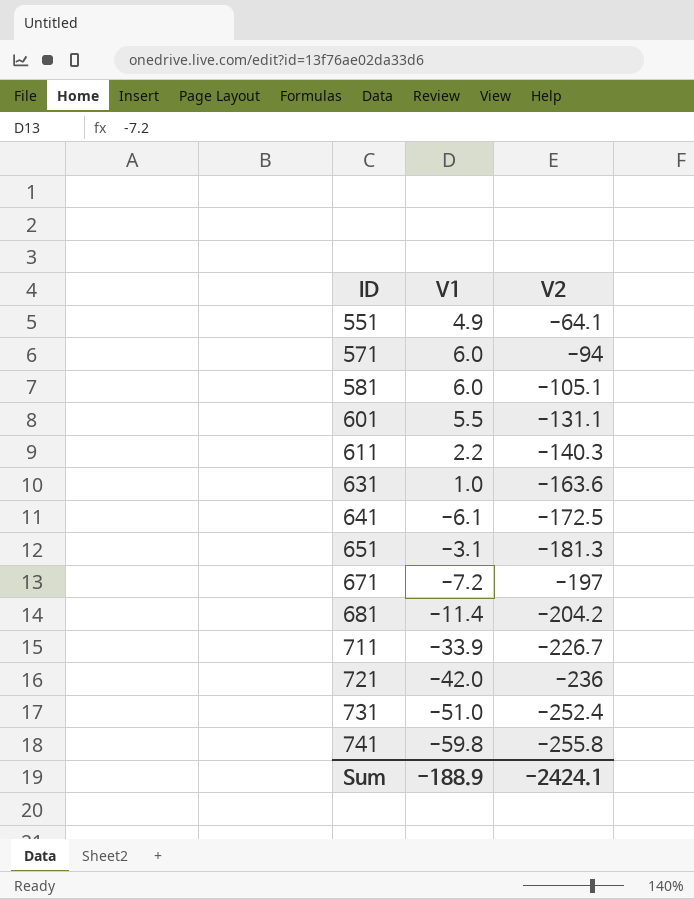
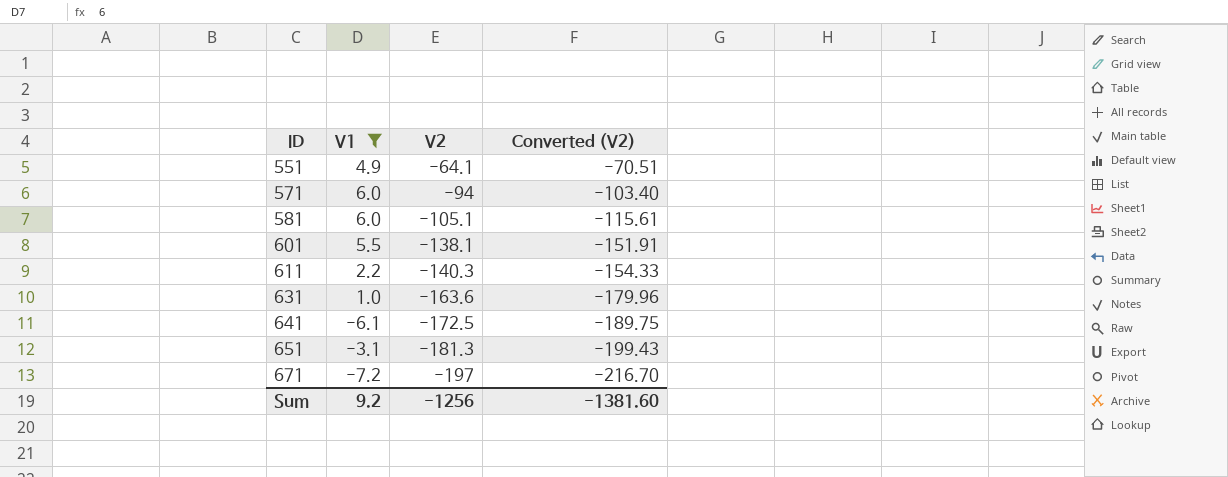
filter: none -> V1 >= -7.2
column Converted (V2) | formula: none -> [V2] * 1.1
601 | V2: -131.1 -> -138.1
Sum | V1: -188.9 -> 9.2
Sum | V2: -2424.1 -> -1256

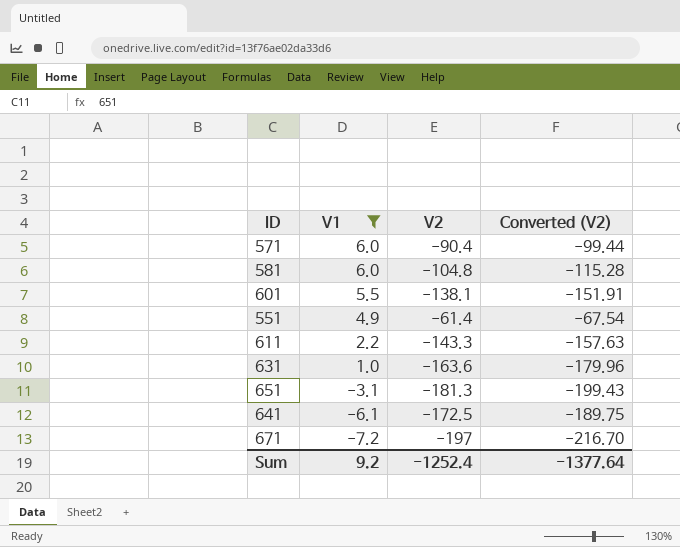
row order: ID ascending -> V1 descending
571 | V2: -94 -> -90.4
571 | Converted (V2): -103.40 -> -99.44
581 | V2: -105.1 -> -104.8
581 | Converted (V2): -115.61 -> -115.28
551 | V2: -64.1 -> -61.4
551 | Converted (V2): -70.51 -> -67.54
611 | V2: -140.3 -> -143.3
611 | Converted (V2): -154.33 -> -157.63
Sum | V2: -1256 -> -1252.4
Sum | Converted (V2): -1381.60 -> -1377.64

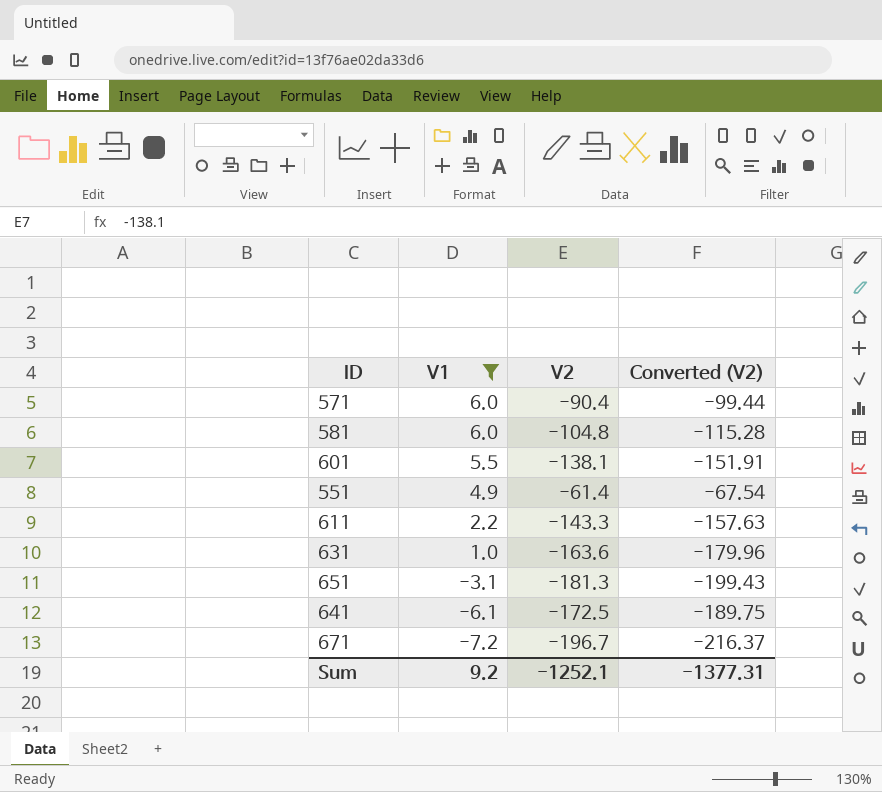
671 | V2: -197 -> -196.7
671 | Converted (V2): -216.70 -> -216.37
Sum | V2: -1252.4 -> -1252.1
Sum | Converted (V2): -1377.64 -> -1377.31

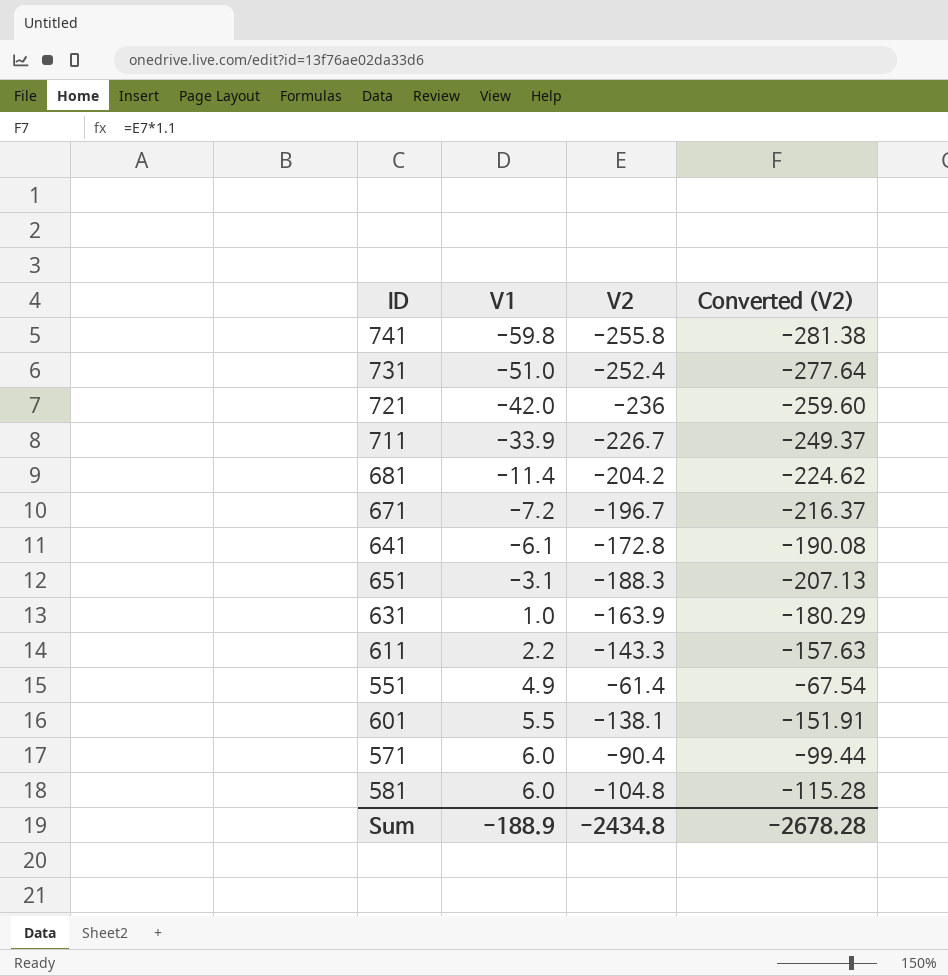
filter: V1 >= -7.2 -> none
row order: V1 descending -> V1 ascending
641 | V2: -172.5 -> -172.8
641 | Converted (V2): -189.75 -> -190.08
651 | V2: -181.3 -> -188.3
651 | Converted (V2): -199.43 -> -207.13
631 | V2: -163.6 -> -163.9
631 | Converted (V2): -179.96 -> -180.29
Sum | V1: 9.2 -> -188.9
Sum | V2: -1252.1 -> -2434.8
Sum | Converted (V2): -1377.31 -> -2678.28

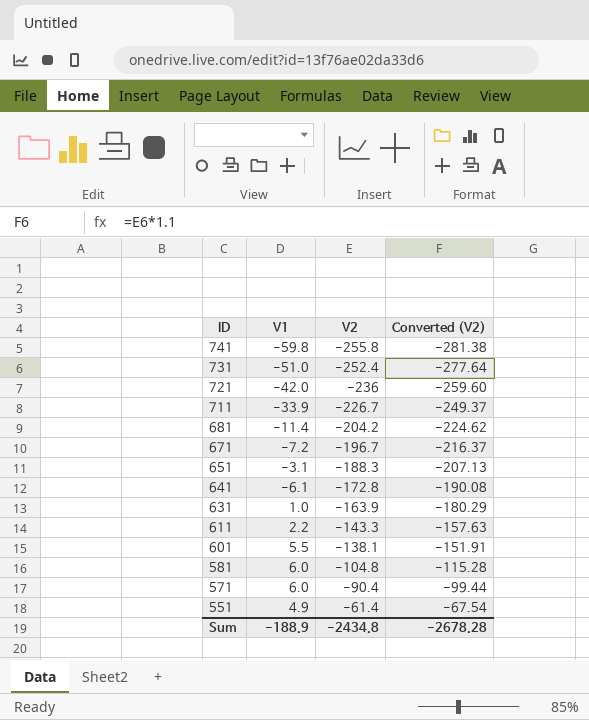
row order: V1 ascending -> ID descending

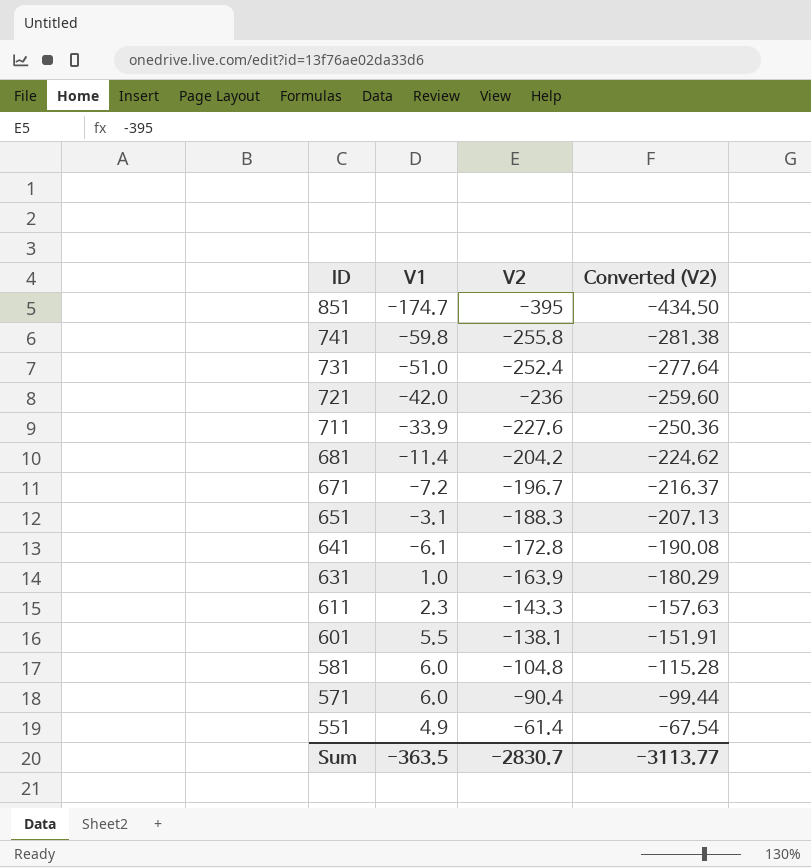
row 851: none -> -174.7 | -395 | -434.50
711 | V2: -226.7 -> -227.6
711 | Converted (V2): -249.37 -> -250.36
611 | V1: 2.2 -> 2.3
Sum | V1: -188.9 -> -363.5
Sum | V2: -2434.8 -> -2830.7
Sum | Converted (V2): -2678.28 -> -3113.77

